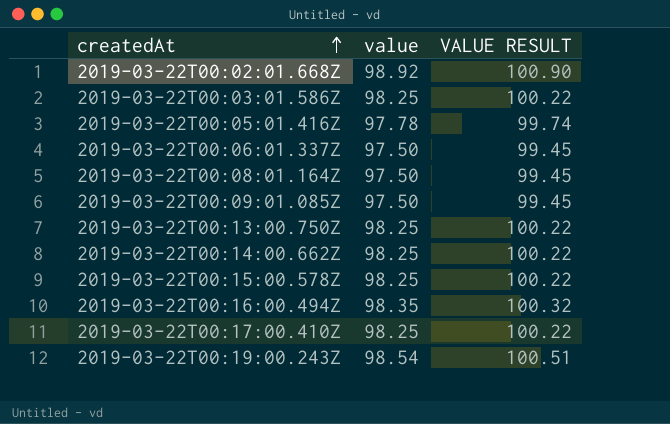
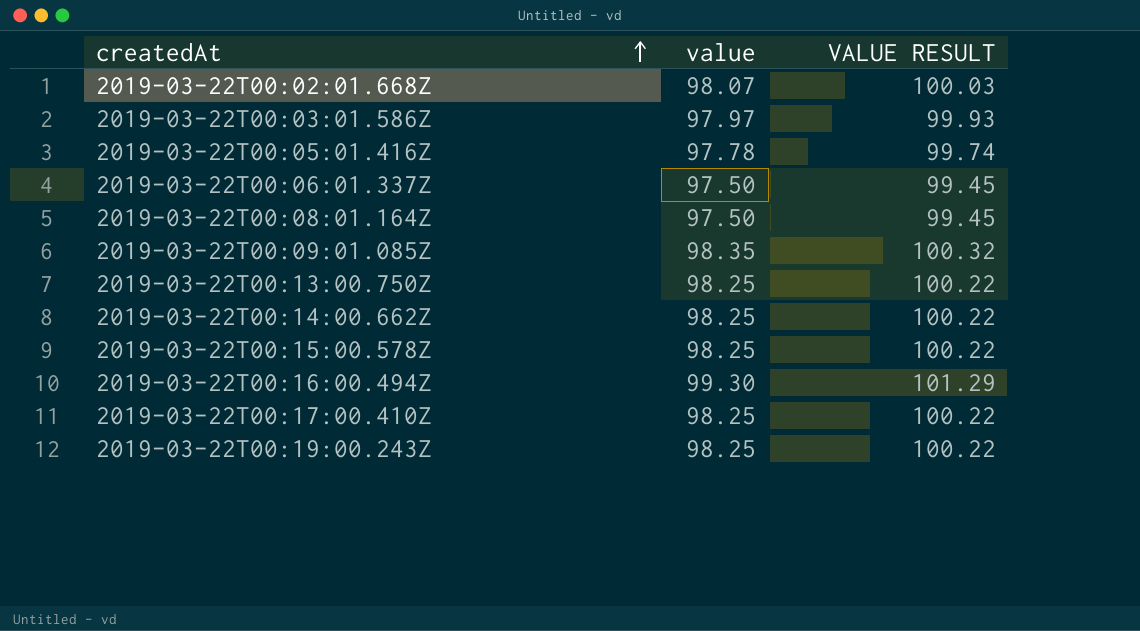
2019-03-22T00:02:01.668Z | value: 98.92 -> 98.07
2019-03-22T00:02:01.668Z | VALUE RESULT: 100.90 -> 100.03
2019-03-22T00:03:01.586Z | value: 98.25 -> 97.97
2019-03-22T00:03:01.586Z | VALUE RESULT: 100.22 -> 99.93
2019-03-22T00:09:01.085Z | value: 97.50 -> 98.35
2019-03-22T00:09:01.085Z | VALUE RESULT: 99.45 -> 100.32
2019-03-22T00:16:00.494Z | value: 98.35 -> 99.30
2019-03-22T00:16:00.494Z | VALUE RESULT: 100.32 -> 101.29
2019-03-22T00:19:00.243Z | value: 98.54 -> 98.25
2019-03-22T00:19:00.243Z | VALUE RESULT: 100.51 -> 100.22

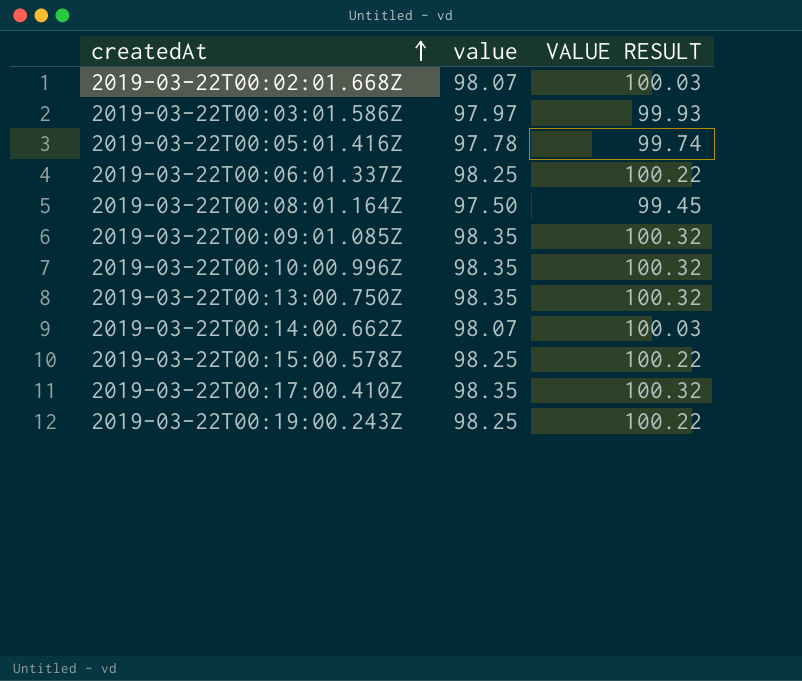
row 2019-03-22T00:16:00.494Z: 99.30 | 101.29 -> none
2019-03-22T00:06:01.337Z | value: 97.50 -> 98.25
2019-03-22T00:06:01.337Z | VALUE RESULT: 99.45 -> 100.22
row 2019-03-22T00:10:00.996Z: none -> 98.35 | 100.32
2019-03-22T00:13:00.750Z | value: 98.25 -> 98.35
2019-03-22T00:13:00.750Z | VALUE RESULT: 100.22 -> 100.32
2019-03-22T00:14:00.662Z | value: 98.25 -> 98.07
2019-03-22T00:14:00.662Z | VALUE RESULT: 100.22 -> 100.03
2019-03-22T00:17:00.410Z | value: 98.25 -> 98.35
2019-03-22T00:17:00.410Z | VALUE RESULT: 100.22 -> 100.32

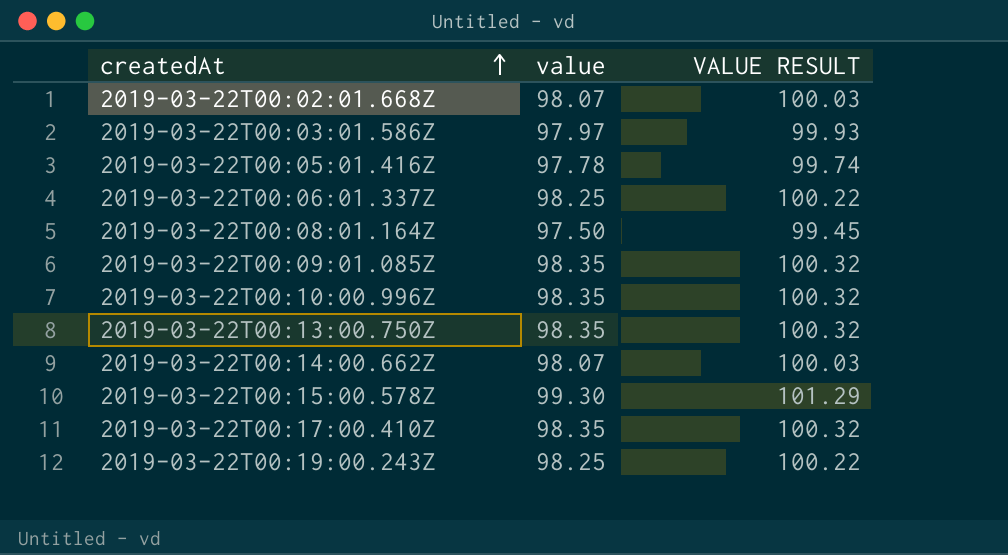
2019-03-22T00:15:00.578Z | value: 98.25 -> 99.30
2019-03-22T00:15:00.578Z | VALUE RESULT: 100.22 -> 101.29

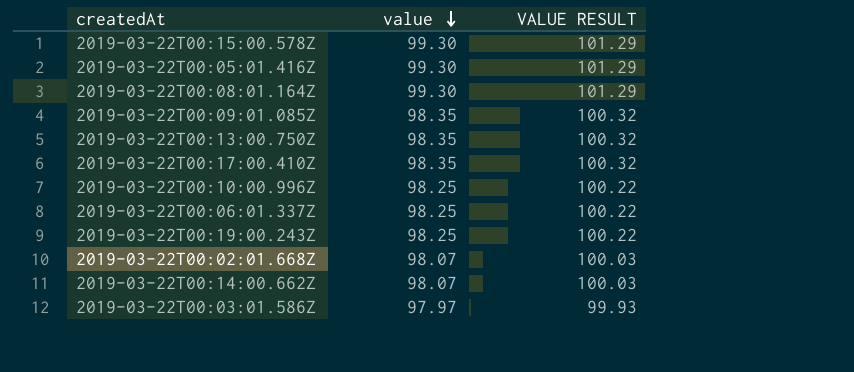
row order: createdAt ascending -> value descending
2019-03-22T00:05:01.416Z | value: 97.78 -> 99.30
2019-03-22T00:05:01.416Z | VALUE RESULT: 99.74 -> 101.29
2019-03-22T00:08:01.164Z | value: 97.50 -> 99.30
2019-03-22T00:08:01.164Z | VALUE RESULT: 99.45 -> 101.29
2019-03-22T00:10:00.996Z | value: 98.35 -> 98.25
2019-03-22T00:10:00.996Z | VALUE RESULT: 100.32 -> 100.22

